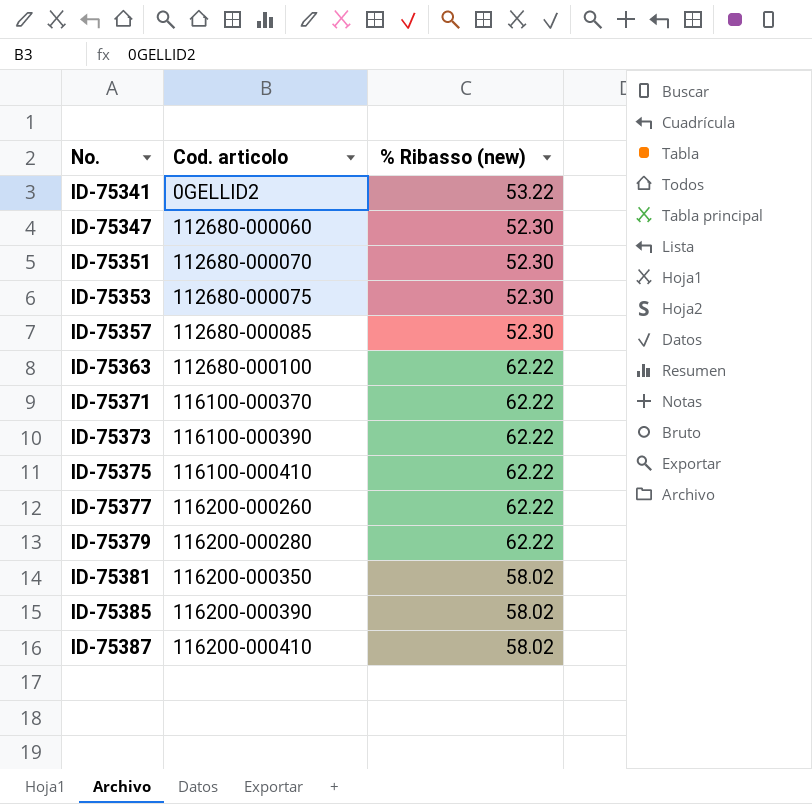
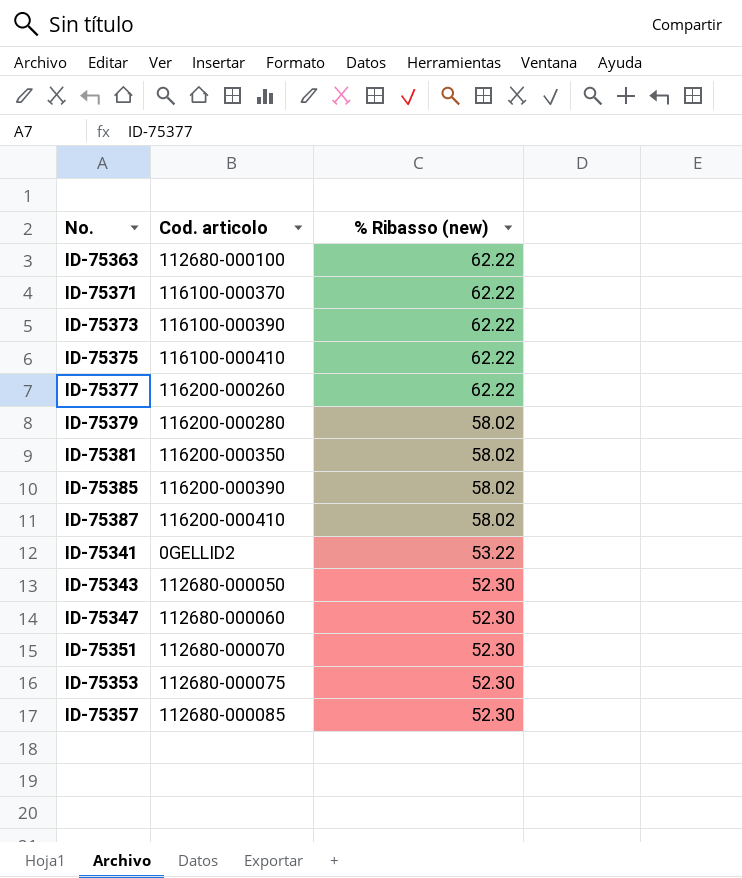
row order: No. ascending -> % Ribasso (new) descending
ID-75379 | % Ribasso (new): 62.22 -> 58.02
row ID-75343: none -> 112680-000050 | 52.30

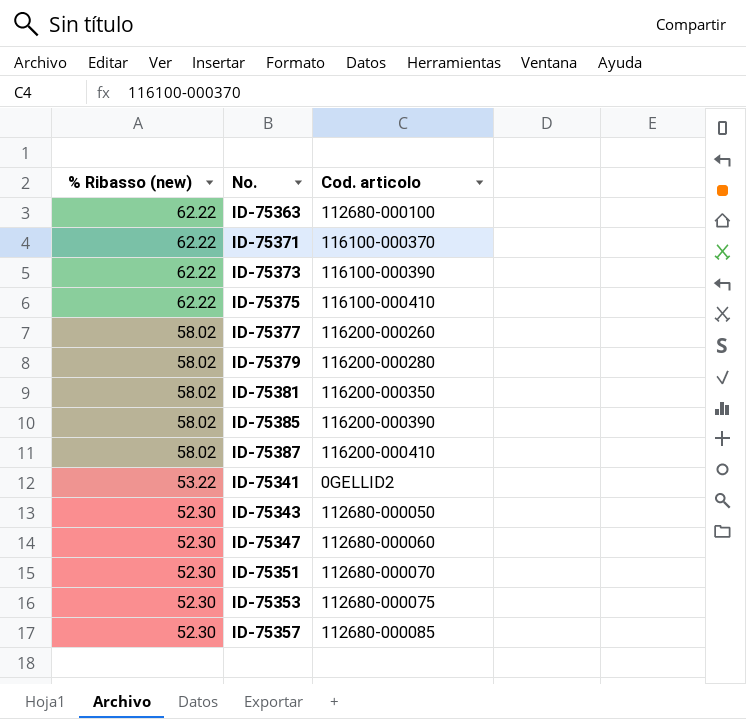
column % Ribasso (new) | position: 3 -> 1
ID-75377 | % Ribasso (new): 62.22 -> 58.02

